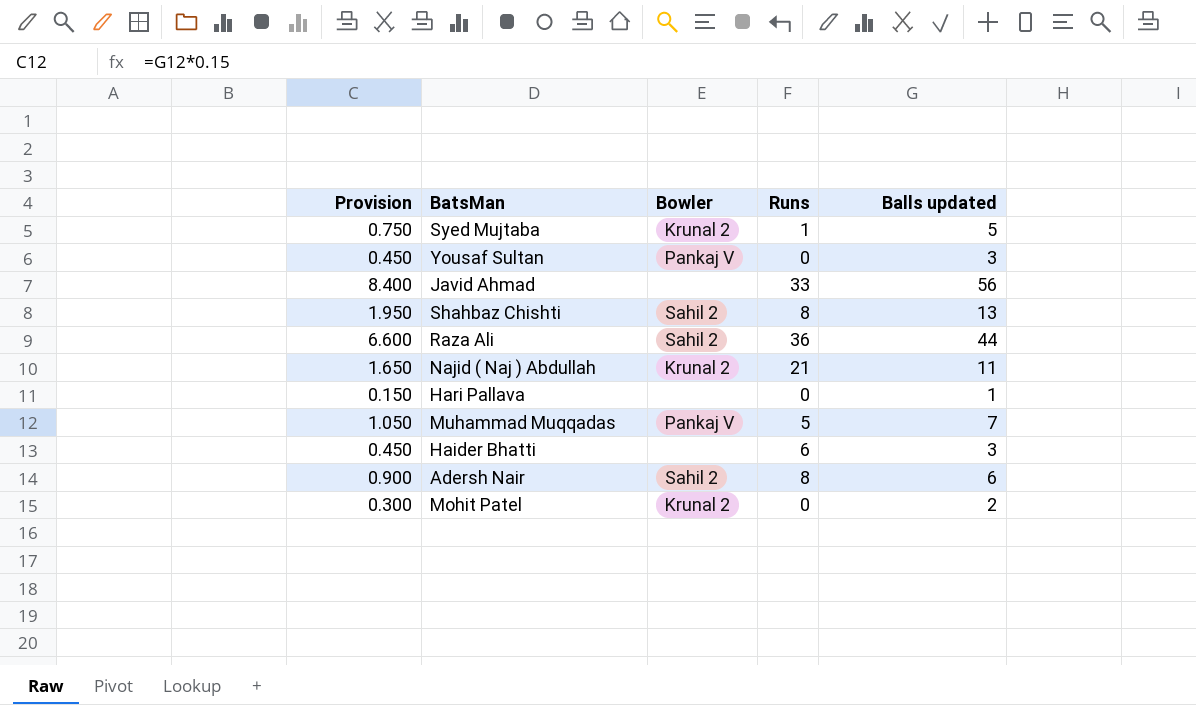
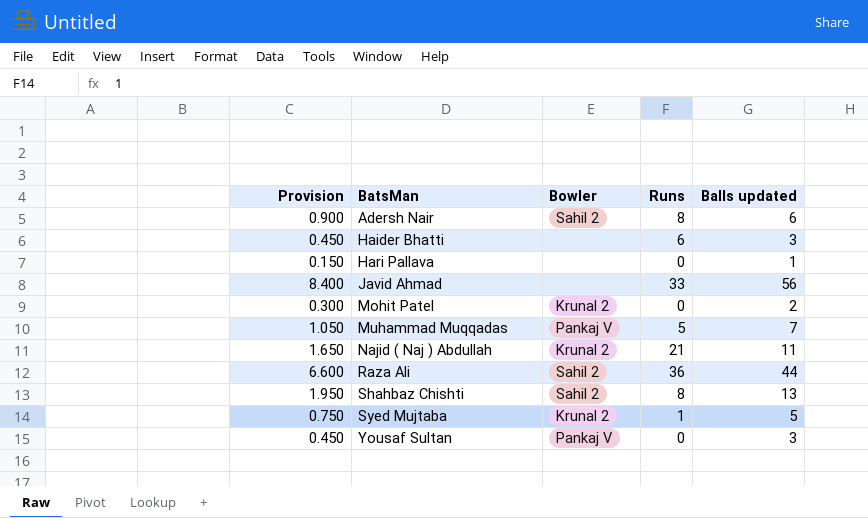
row order: none -> BatsMan ascending

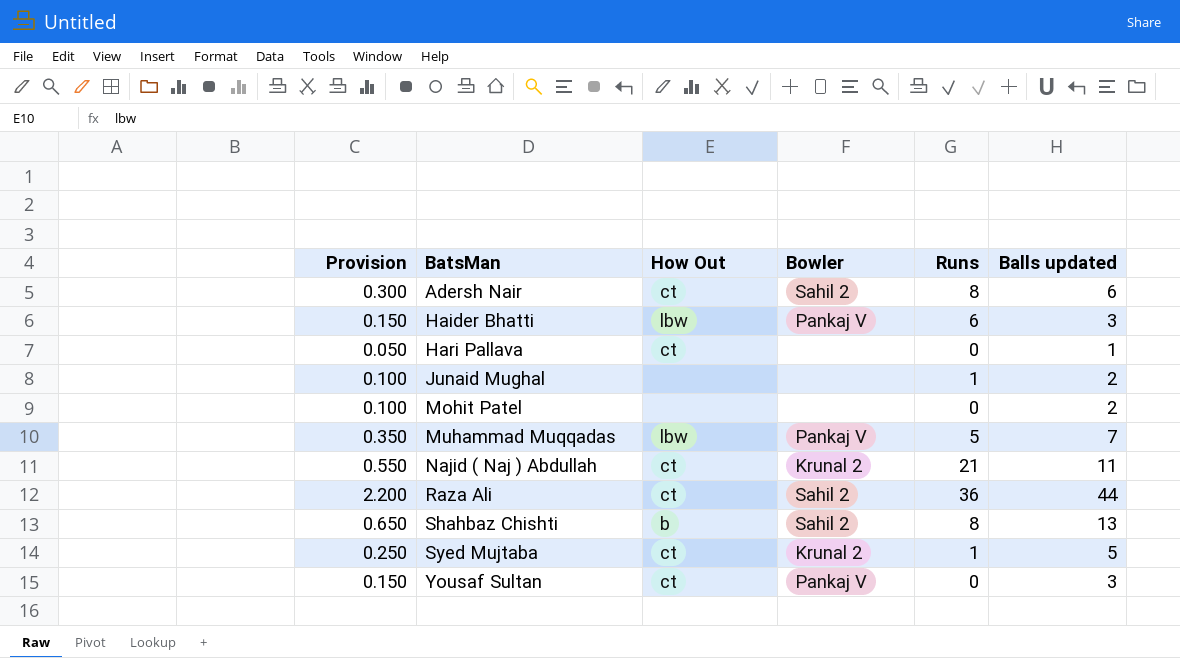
column Provision | formula: [Balls updated] * 0.15 -> [Balls updated] * 0.05
column How Out | position: none -> 3
row Javid Ahmad: 8.400 | none | 33 | 56 -> none
Haider Bhatti | Bowler: none -> Pankaj V
row Junaid Mughal: none -> 0.100 | none | none | 1 | 2
Mohit Patel | Bowler: Krunal 2 -> none

